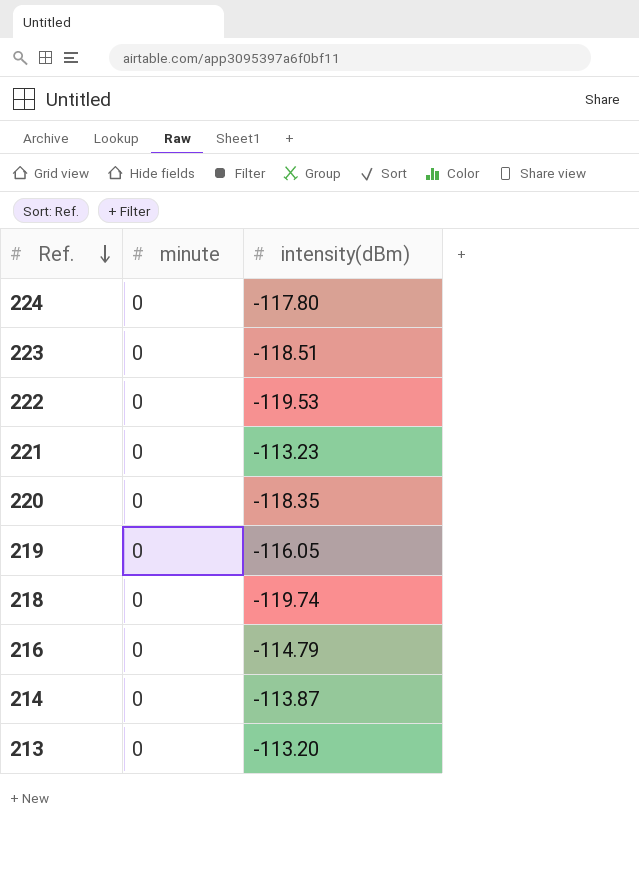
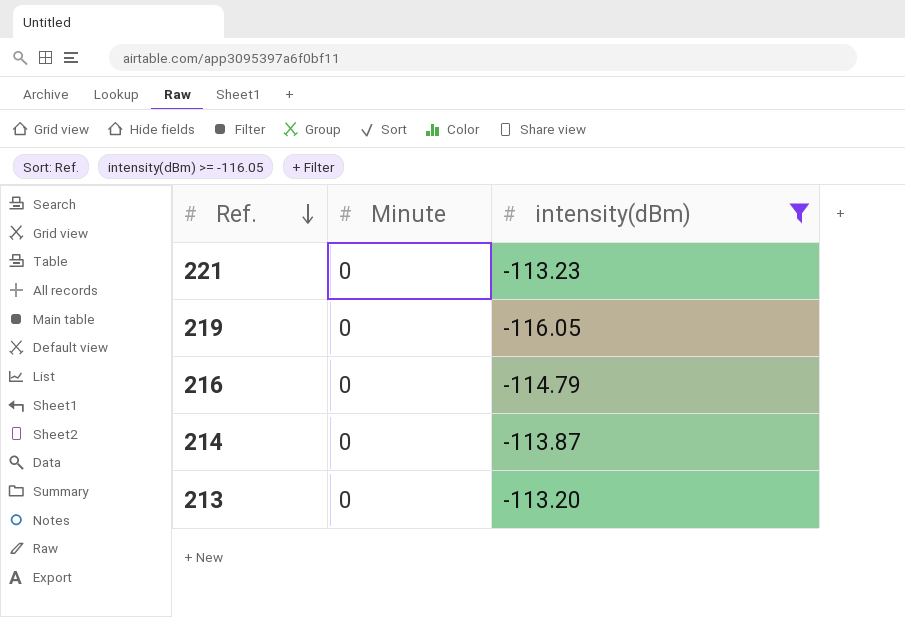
filter: none -> intensity(dBm) >= -116.05
column name: minute -> Minute

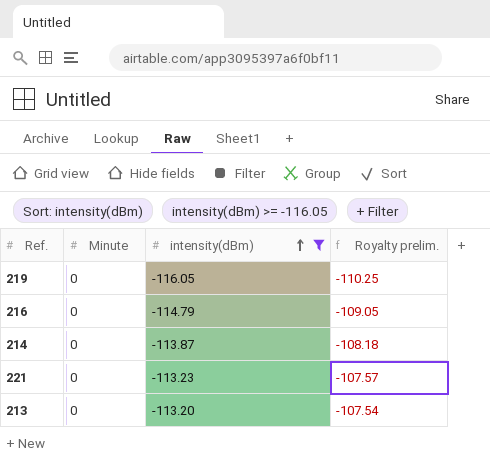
row order: Ref. descending -> intensity(dBm) ascending
column Royalty prelim. | formula: none -> [intensity(dBm)] * 0.95

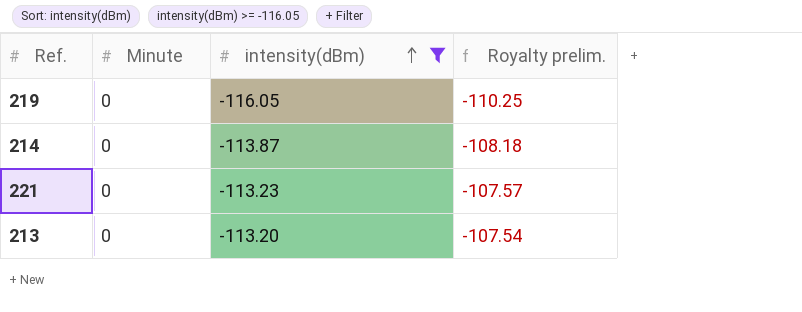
row 216: 0 | -114.79 | -109.05 -> none

